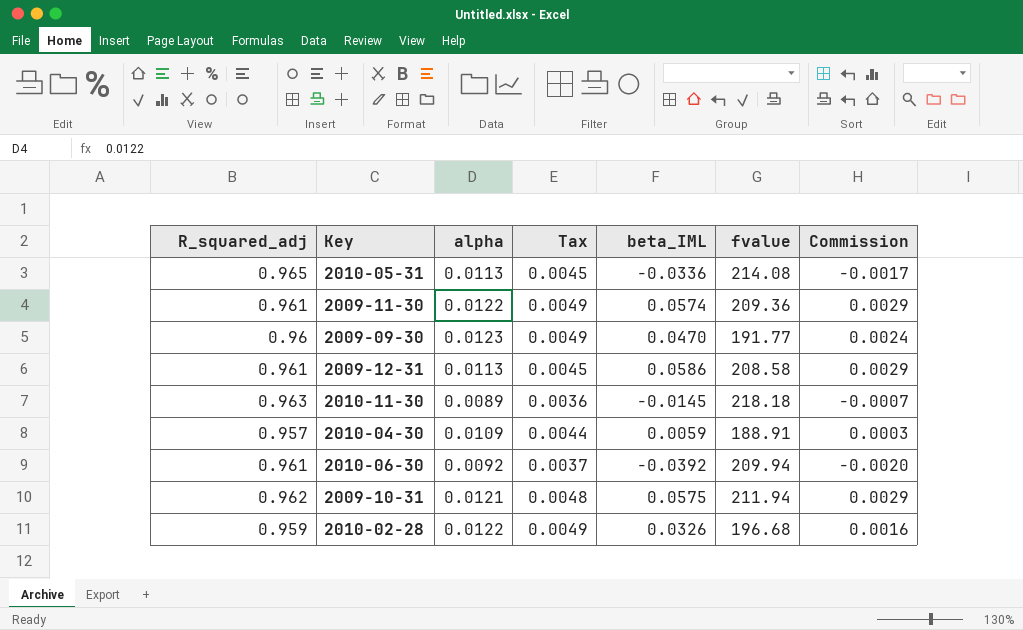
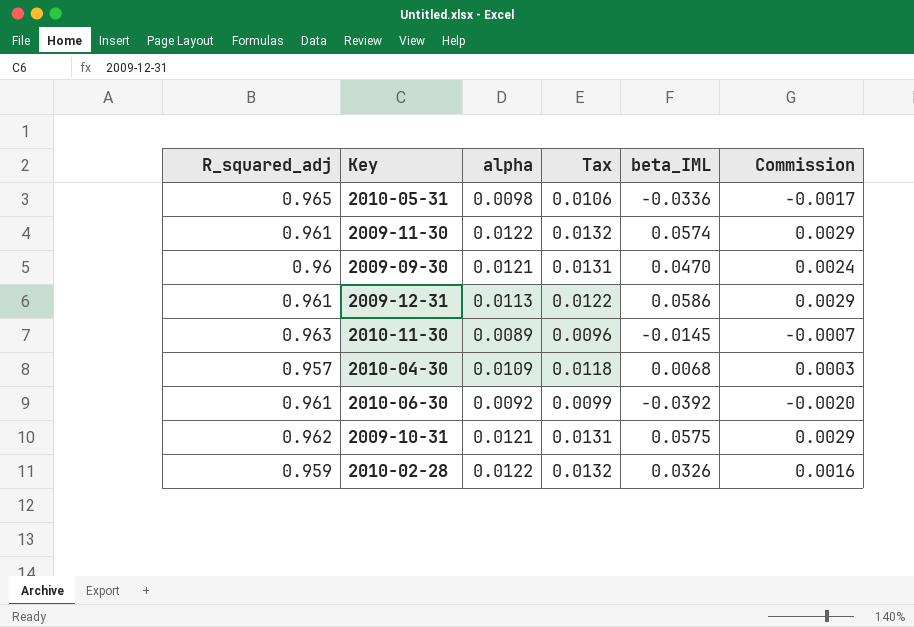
column fvalue | position: 6 -> none
column Tax | formula: [alpha] * 0.4 -> [alpha] * 1.08
2010-05-31 | alpha: 0.0113 -> 0.0098
2009-09-30 | alpha: 0.0123 -> 0.0121
2010-04-30 | beta_IML: 0.0059 -> 0.0068

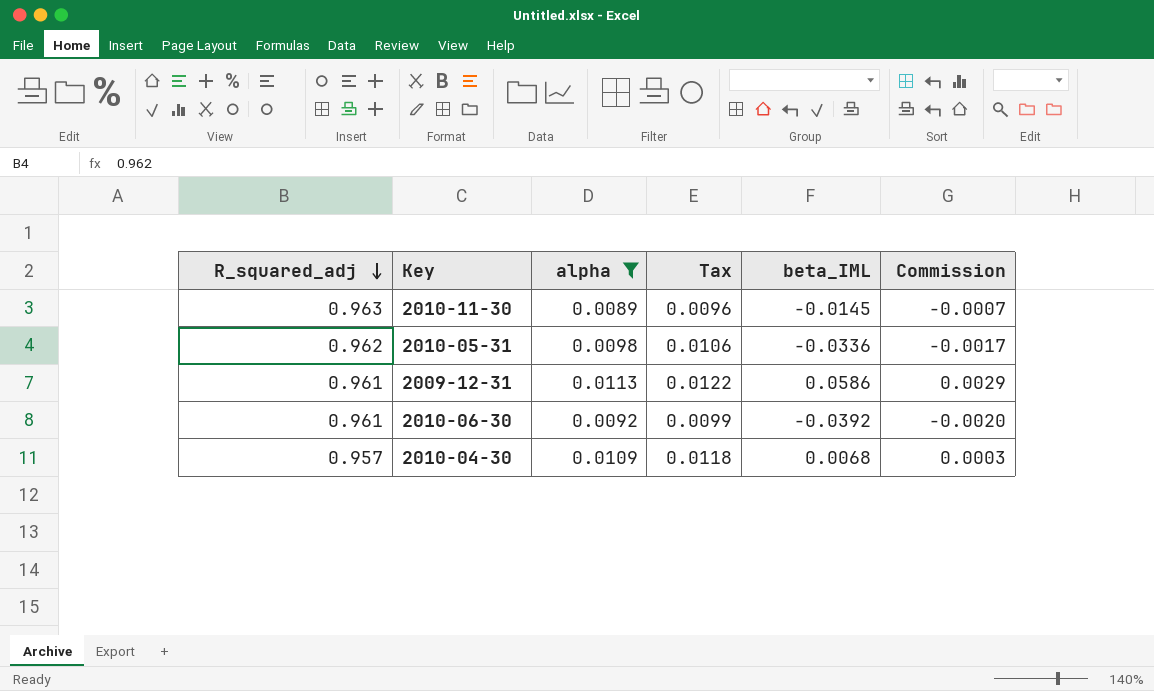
filter: none -> alpha <= 0.0113
row order: none -> R_squared_adj descending
2010-05-31 | R_squared_adj: 0.965 -> 0.962

